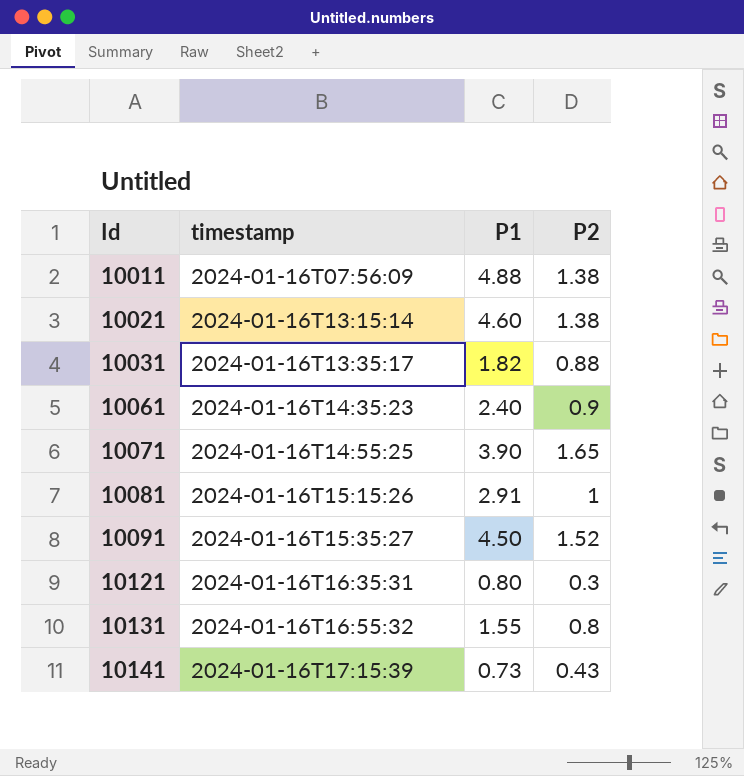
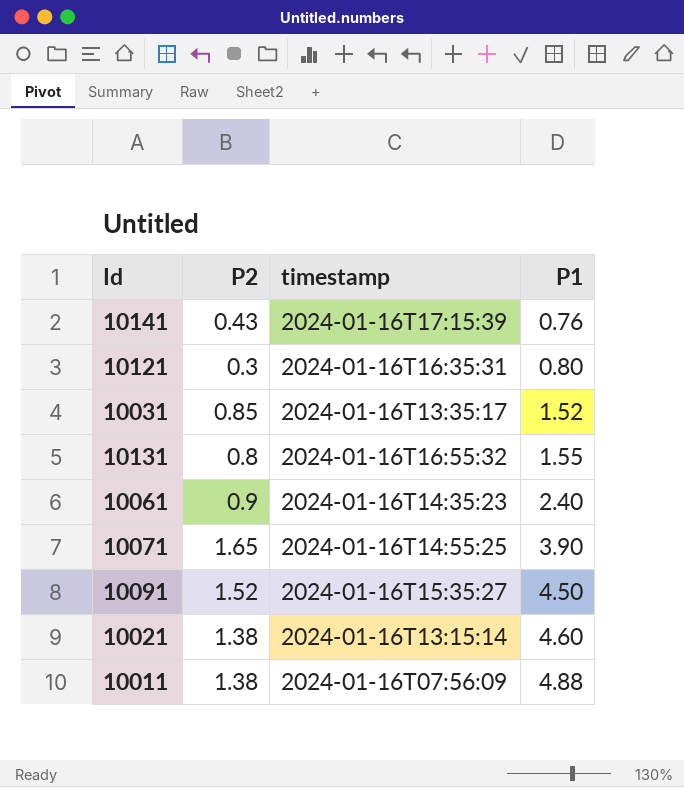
row order: Id ascending -> P1 ascending
column P2 | position: 4 -> 2
row 10081: 2024-01-16T15:15:26 | 2.91 | 1 -> none
10141 | P1: 0.73 -> 0.76
10031 | P2: 0.88 -> 0.85
10031 | P1: 1.82 -> 1.52

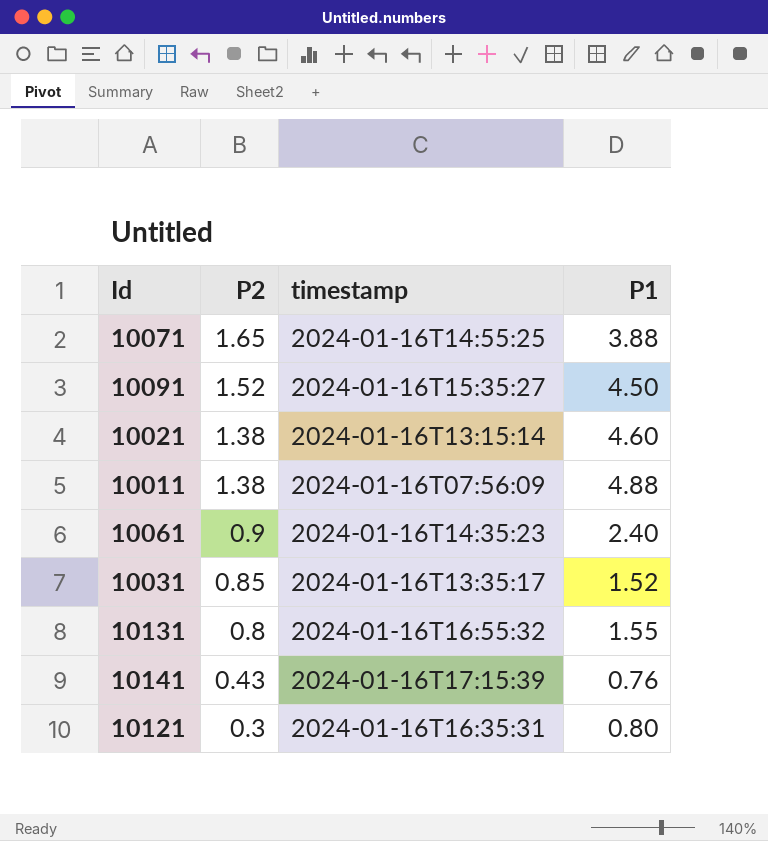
row order: P1 ascending -> P2 descending
10071 | P1: 3.90 -> 3.88

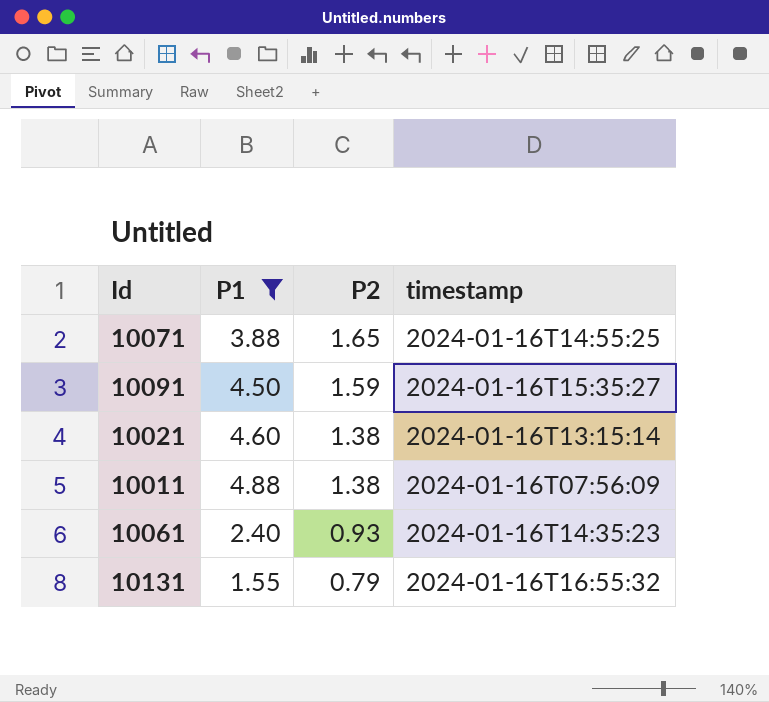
filter: none -> P1 >= 1.55
column P1 | position: 4 -> 2
10091 | P2: 1.52 -> 1.59
10061 | P2: 0.9 -> 0.93
10131 | P2: 0.8 -> 0.79

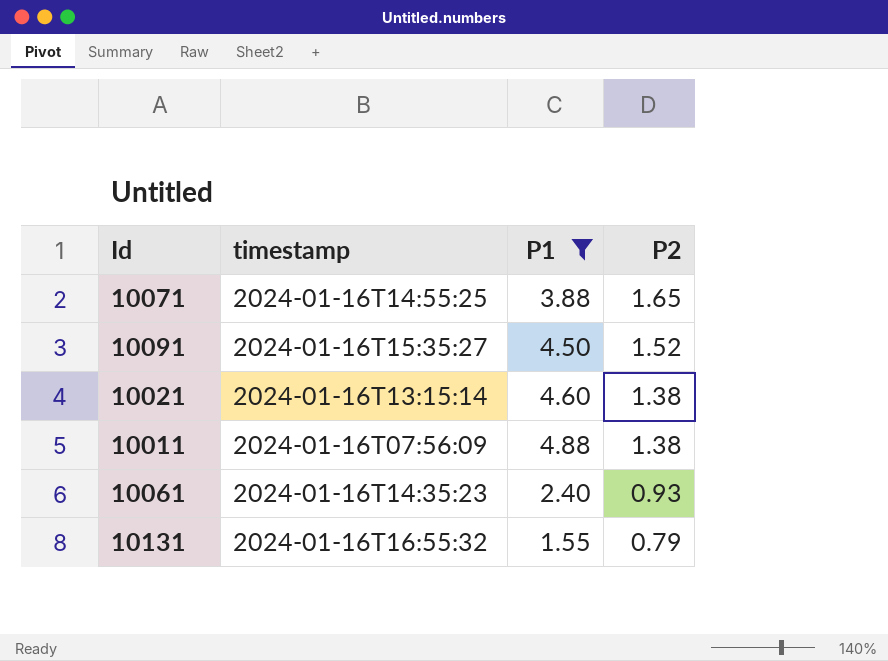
column timestamp | position: 4 -> 2
10091 | P2: 1.59 -> 1.52

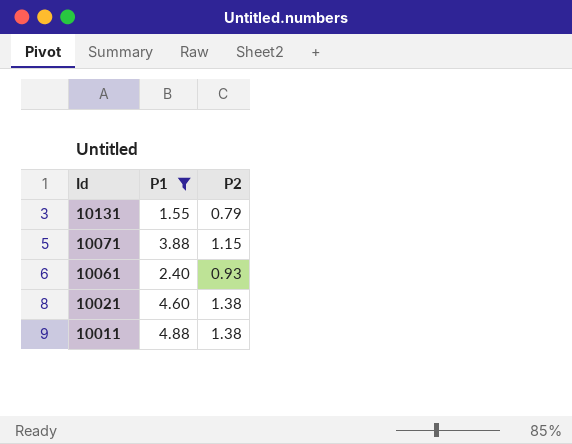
row order: P2 descending -> Id descending
column timestamp | position: 2 -> none
row 10091: 2024-01-16T15:35:27 | 4.50 | 1.52 -> none
10071 | P2: 1.65 -> 1.15

